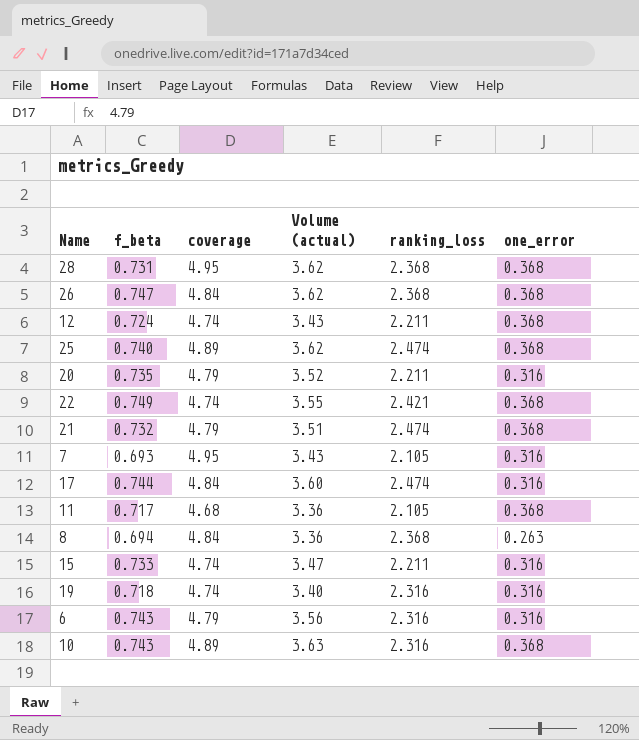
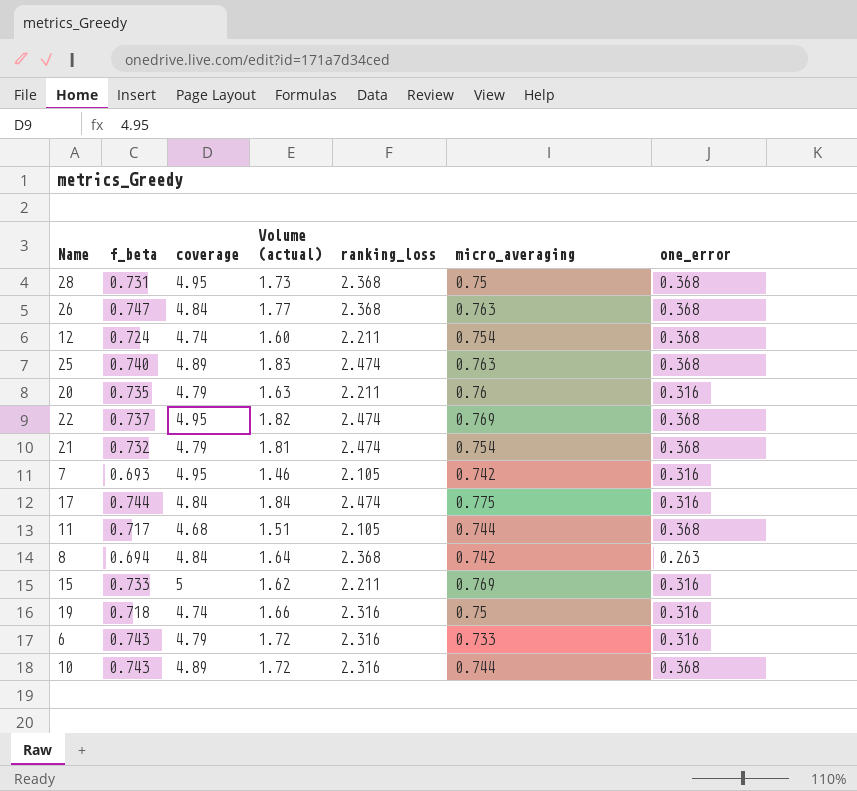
column Volume (actual) | formula: [f_beta] * [coverage] -> [f_beta] * [ranking_loss]
column micro_averaging | position: none -> 6
22 | f_beta: 0.749 -> 0.737
22 | coverage: 4.74 -> 4.95
22 | ranking_loss: 2.421 -> 2.474
15 | coverage: 4.74 -> 5

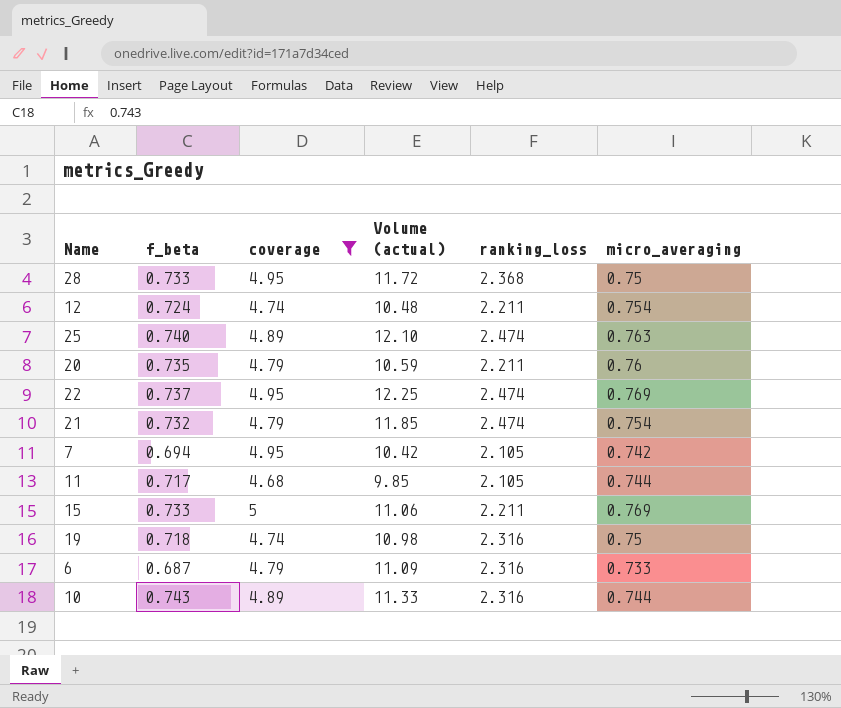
filter: none -> coverage != 4.84
column one_error | position: 7 -> none
column Volume (actual) | formula: [f_beta] * [ranking_loss] -> [coverage] * [ranking_loss]
28 | f_beta: 0.731 -> 0.733
7 | f_beta: 0.693 -> 0.694
6 | f_beta: 0.743 -> 0.687

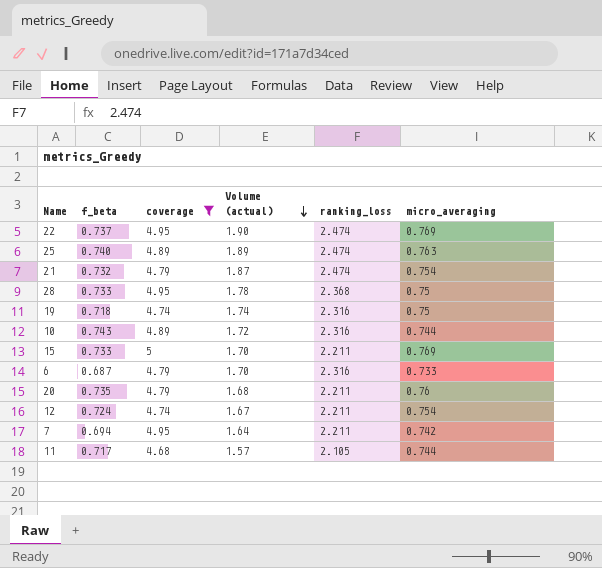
row order: none -> Volume (actual) descending
column Volume (actual) | formula: [coverage] * [ranking_loss] -> [ranking_loss] * [micro_averaging]
7 | ranking_loss: 2.105 -> 2.211

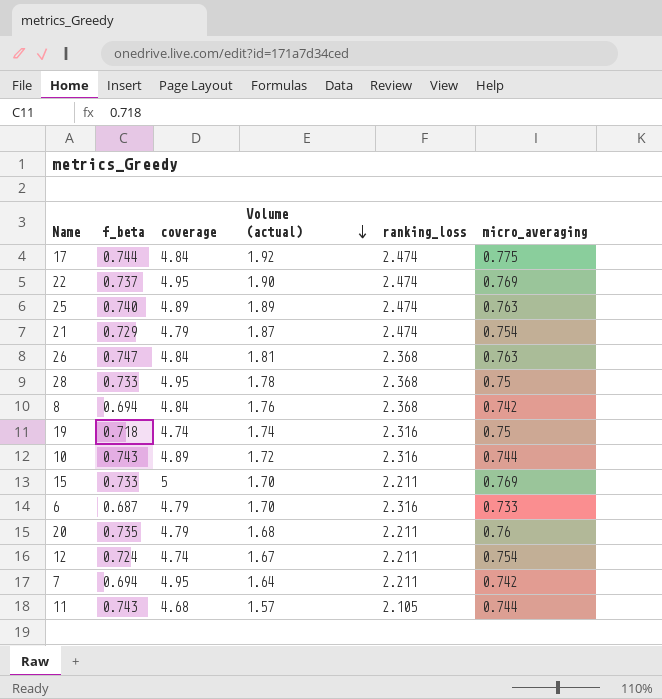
filter: coverage != 4.84 -> none
21 | f_beta: 0.732 -> 0.729
11 | f_beta: 0.717 -> 0.743

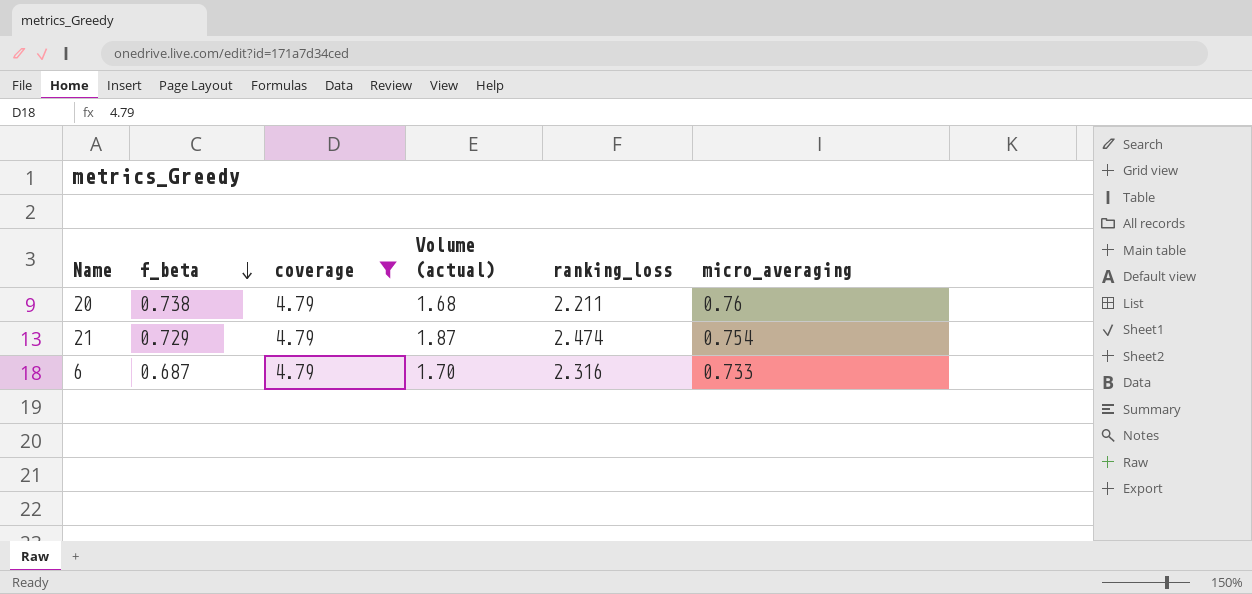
filter: none -> coverage = 4.79
row order: Volume (actual) descending -> f_beta descending
20 | f_beta: 0.735 -> 0.738

